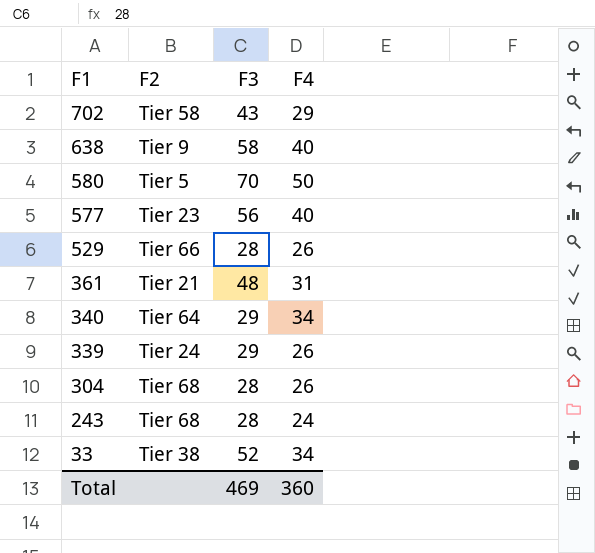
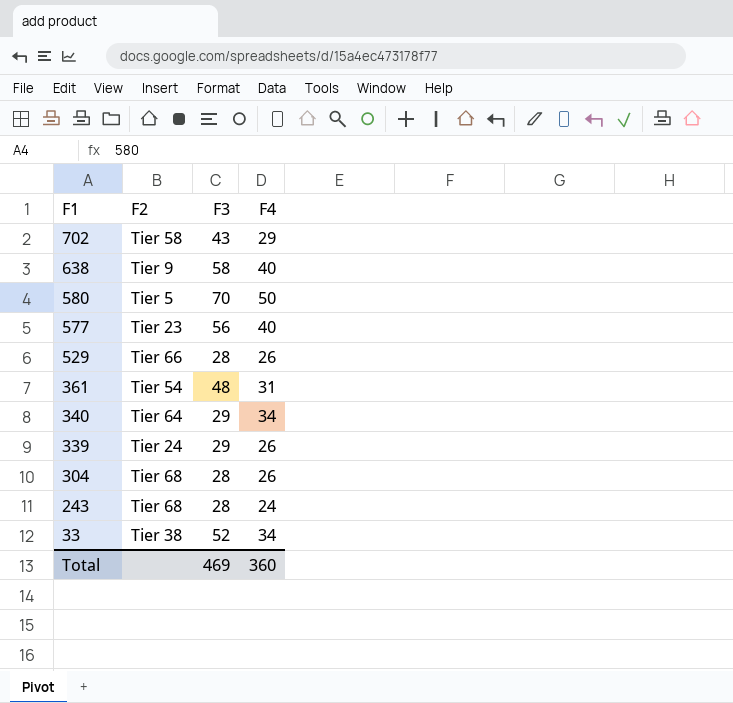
361 | F2: Tier 21 -> Tier 54

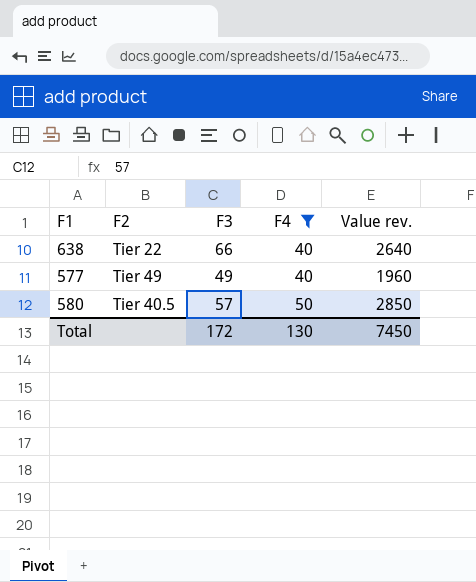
filter: none -> F4 >= 40
row order: F1 descending -> F4 ascending
column Value rev. | formula: none -> [F3] * [F4]
638 | F2: Tier 9 -> Tier 22
638 | F3: 58 -> 66
577 | F2: Tier 23 -> Tier 49
577 | F3: 56 -> 49
580 | F2: Tier 5 -> Tier 40.5
580 | F3: 70 -> 57
Total | F3: 469 -> 172
Total | F4: 360 -> 130

